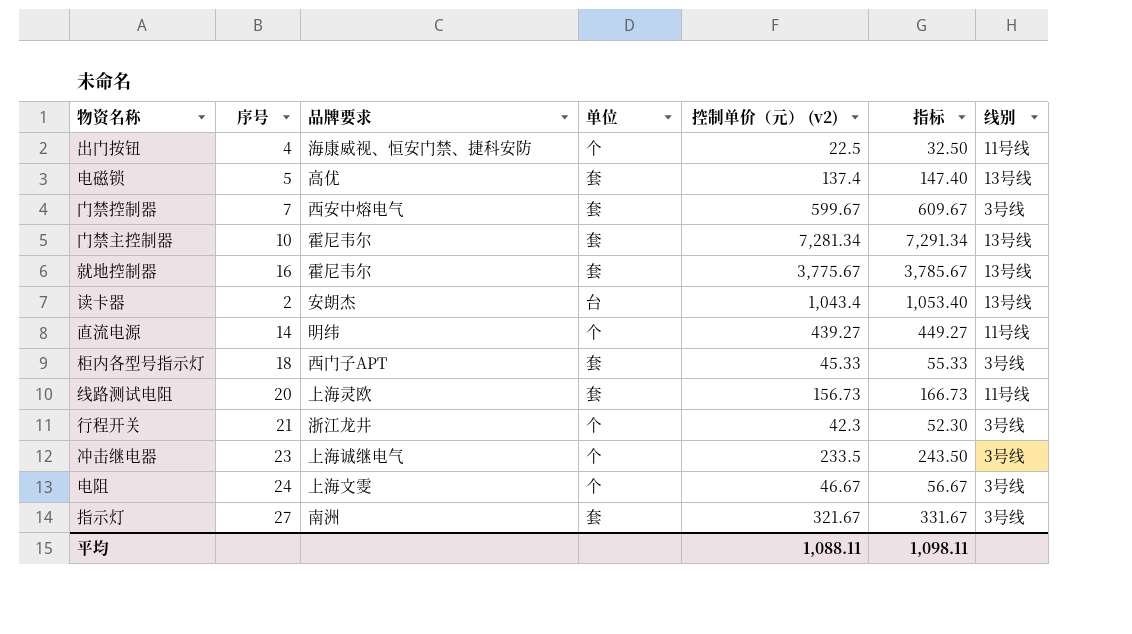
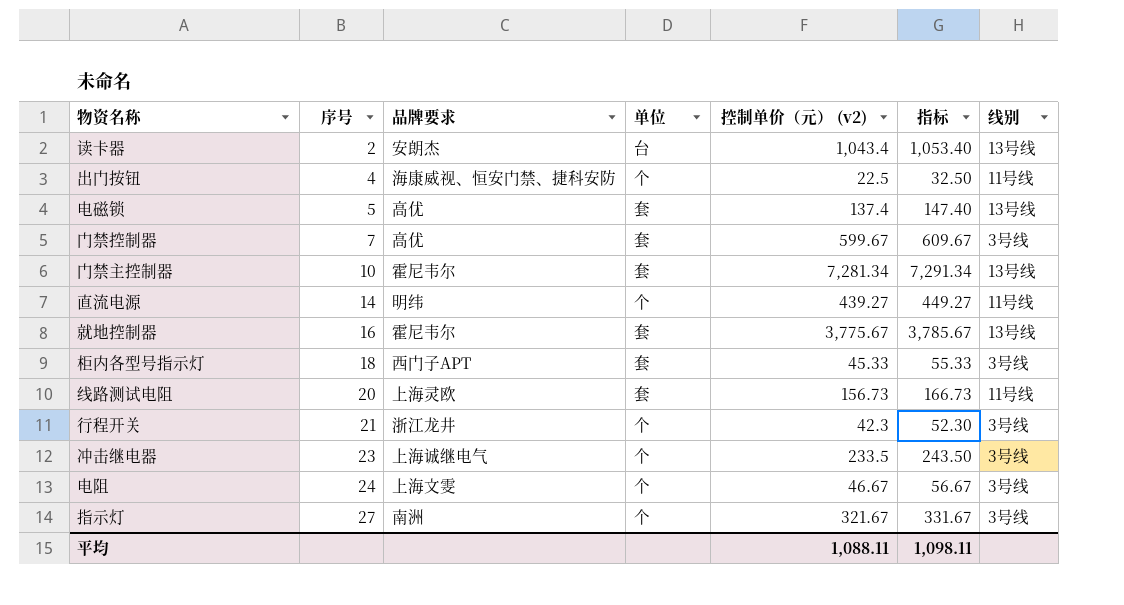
row order: none -> 序号 ascending
门禁控制器 | 品牌要求: 西安中熔电气 -> 高优
指示灯 | 单位: 套 -> 个

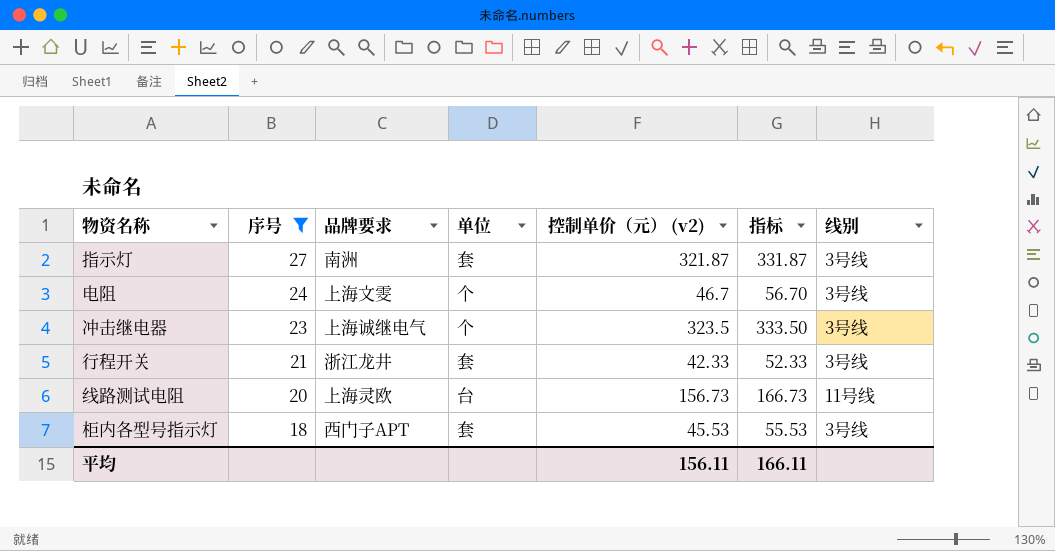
filter: none -> 序号 >= 18
row order: 序号 ascending -> 序号 descending
指示灯 | 单位: 个 -> 套
指示灯 | 控制单价（元） (v2): 321.67 -> 321.87
指示灯 | 指标: 331.67 -> 331.87
电阻 | 控制单价（元） (v2): 46.67 -> 46.7
电阻 | 指标: 56.67 -> 56.70
冲击继电器 | 控制单价（元） (v2): 233.5 -> 323.5
冲击继电器 | 指标: 243.50 -> 333.50
行程开关 | 单位: 个 -> 套
行程开关 | 控制单价（元） (v2): 42.3 -> 42.33
行程开关 | 指标: 52.30 -> 52.33
线路测试电阻 | 单位: 套 -> 台
柜内各型号指示灯 | 控制单价（元） (v2): 45.33 -> 45.53
柜内各型号指示灯 | 指标: 55.33 -> 55.53
平均 | 控制单价（元） (v2): 1,088.11 -> 156.11
平均 | 指标: 1,098.11 -> 166.11

